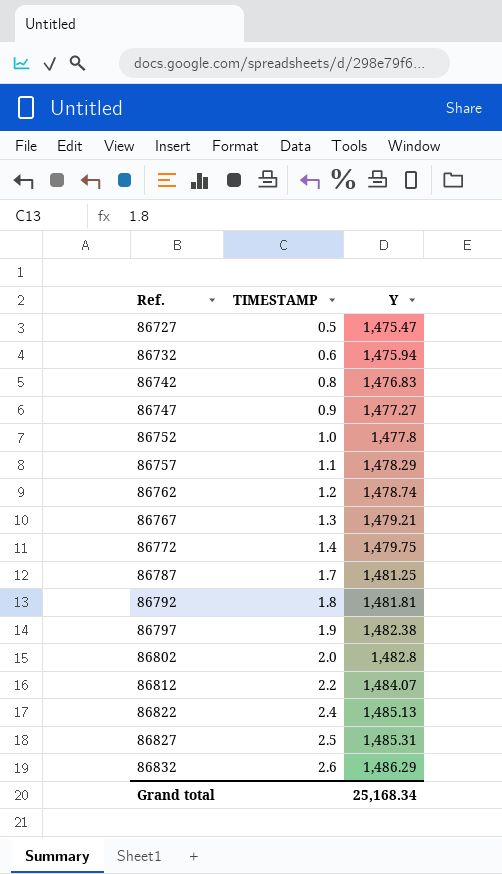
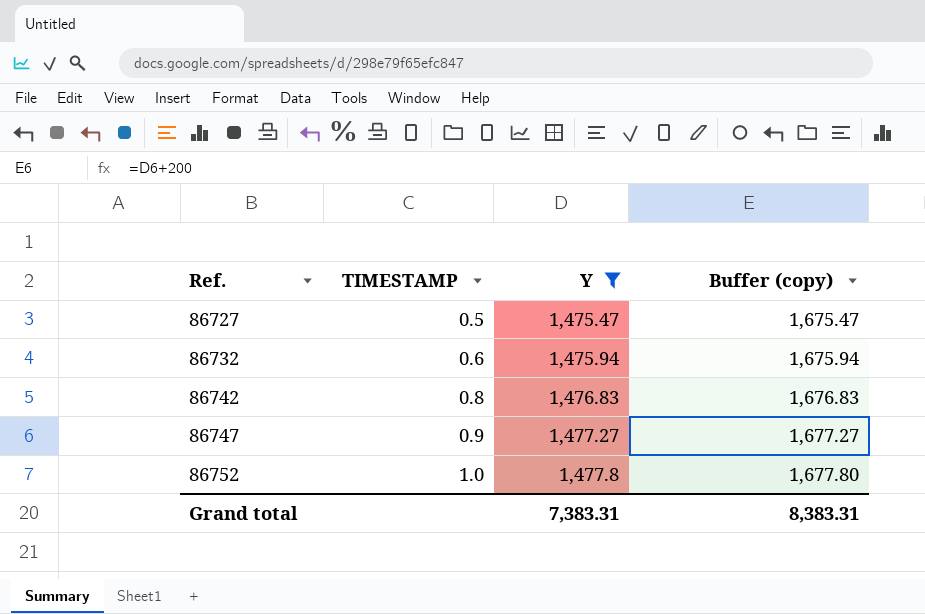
filter: none -> Y <= 1,477.8
column Buffer (copy) | formula: none -> [Y] + 200
Grand total | Y: 25,168.34 -> 7,383.31

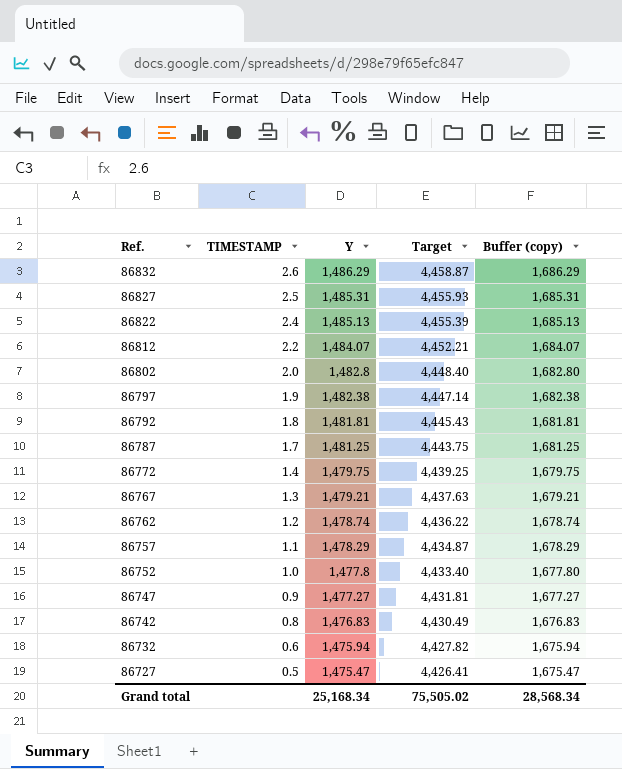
filter: Y <= 1,477.8 -> none
row order: Ref. ascending -> Ref. descending
column Target | formula: none -> [Y] * 3
Grand total | Y: 7,383.31 -> 25,168.34
Grand total | Buffer (copy): 8,383.31 -> 28,568.34

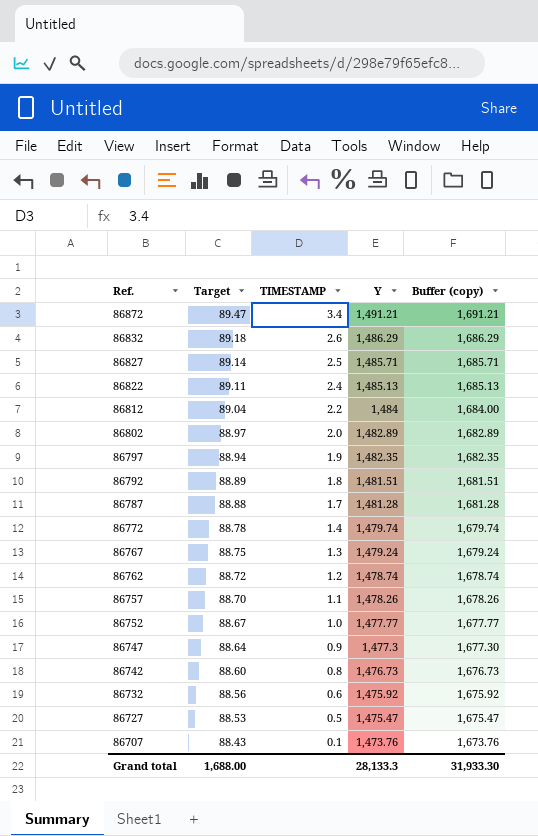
column Target | formula: [Y] * 3 -> [Y] * 0.06
column Target | position: 4 -> 2
row 86872: none -> 89.47 | 3.4 | 1,491.21 | 1,691.21
86827 | Y: 1,485.31 -> 1,485.71
86827 | Buffer (copy): 1,685.31 -> 1,685.71
86812 | Y: 1,484.07 -> 1,484
86812 | Buffer (copy): 1,684.07 -> 1,684.00
86802 | Y: 1,482.8 -> 1,482.89
86802 | Buffer (copy): 1,682.80 -> 1,682.89
86797 | Y: 1,482.38 -> 1,482.35
86797 | Buffer (copy): 1,682.38 -> 1,682.35
86792 | Y: 1,481.81 -> 1,481.51
86792 | Buffer (copy): 1,681.81 -> 1,681.51
86787 | Y: 1,481.25 -> 1,481.28
86787 | Buffer (copy): 1,681.25 -> 1,681.28
86772 | Y: 1,479.75 -> 1,479.74
86772 | Buffer (copy): 1,679.75 -> 1,679.74
86767 | Y: 1,479.21 -> 1,479.24
86767 | Buffer (copy): 1,679.21 -> 1,679.24
86757 | Y: 1,478.29 -> 1,478.26
86757 | Buffer (copy): 1,678.29 -> 1,678.26
86752 | Y: 1,477.8 -> 1,477.77
86752 | Buffer (copy): 1,677.80 -> 1,677.77
86747 | Y: 1,477.27 -> 1,477.3
86747 | Buffer (copy): 1,677.27 -> 1,677.30
86742 | Y: 1,476.83 -> 1,476.73
86742 | Buffer (copy): 1,676.83 -> 1,676.73
86732 | Y: 1,475.94 -> 1,475.92
86732 | Buffer (copy): 1,675.94 -> 1,675.92
row 86707: none -> 88.43 | 0.1 | 1,473.76 | 1,673.76
Grand total | Target: 75,505.02 -> 1,688.00
Grand total | Y: 25,168.34 -> 28,133.3
Grand total | Buffer (copy): 28,568.34 -> 31,933.30

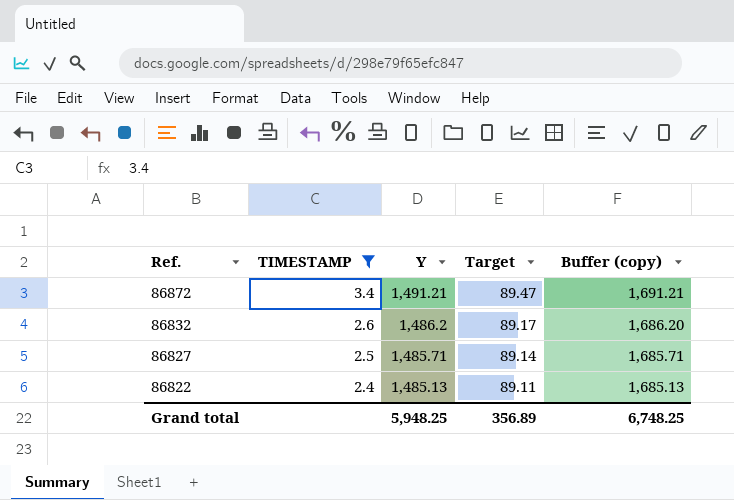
filter: none -> TIMESTAMP >= 2.4
column Target | position: 2 -> 4
86832 | Y: 1,486.29 -> 1,486.2
86832 | Target: 89.18 -> 89.17
86832 | Buffer (copy): 1,686.29 -> 1,686.20
Grand total | Y: 28,133.3 -> 5,948.25
Grand total | Target: 1,688.00 -> 356.89
Grand total | Buffer (copy): 31,933.30 -> 6,748.25

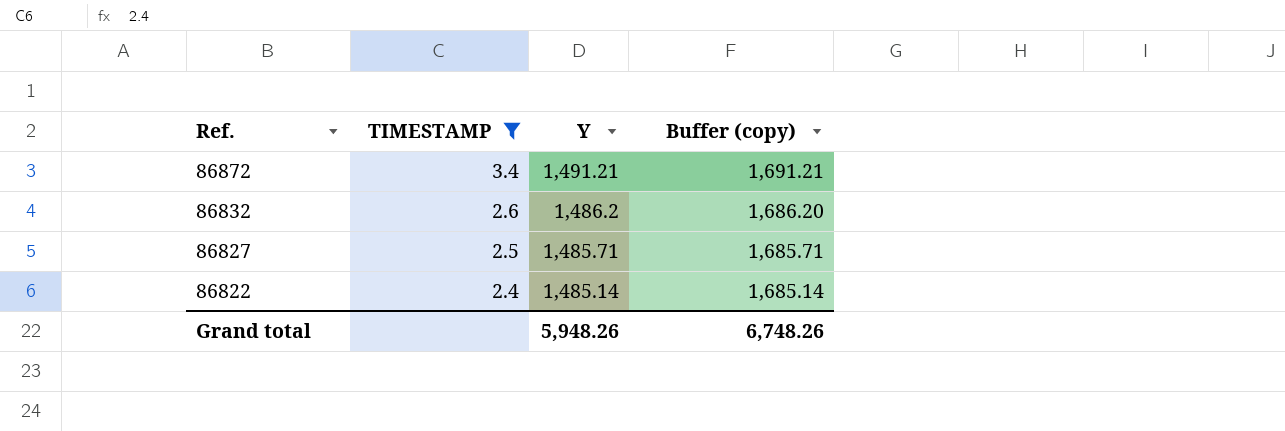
column Target | formula: [Y] * 0.06 -> none
86822 | Y: 1,485.13 -> 1,485.14
86822 | Buffer (copy): 1,685.13 -> 1,685.14
Grand total | Y: 5,948.25 -> 5,948.26
Grand total | Buffer (copy): 6,748.25 -> 6,748.26

